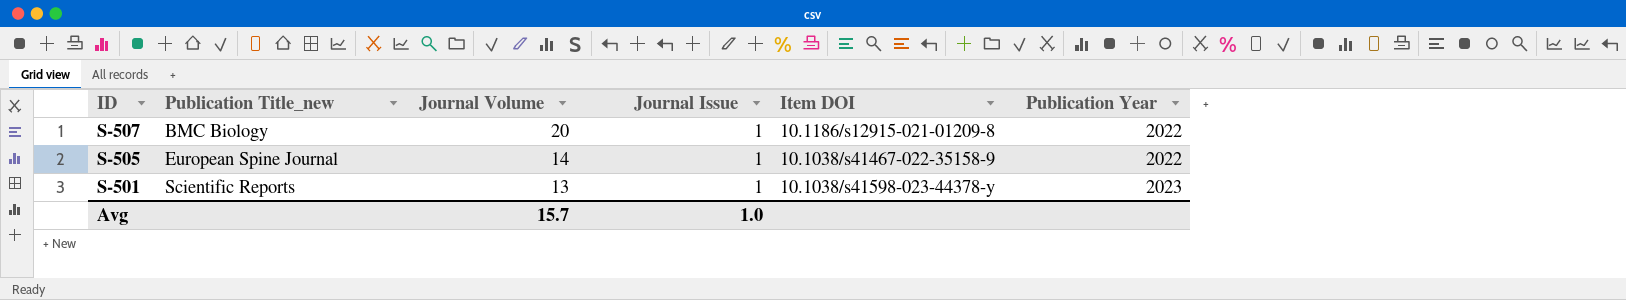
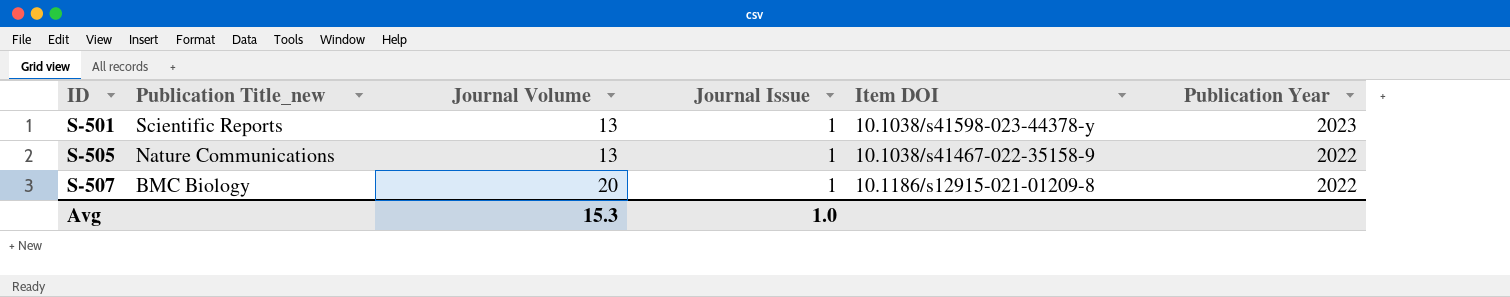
row order: ID descending -> ID ascending
S-505 | Publication Title_new: European Spine Journal -> Nature Communications
S-505 | Journal Volume: 14 -> 13
Avg | Journal Volume: 15.7 -> 15.3

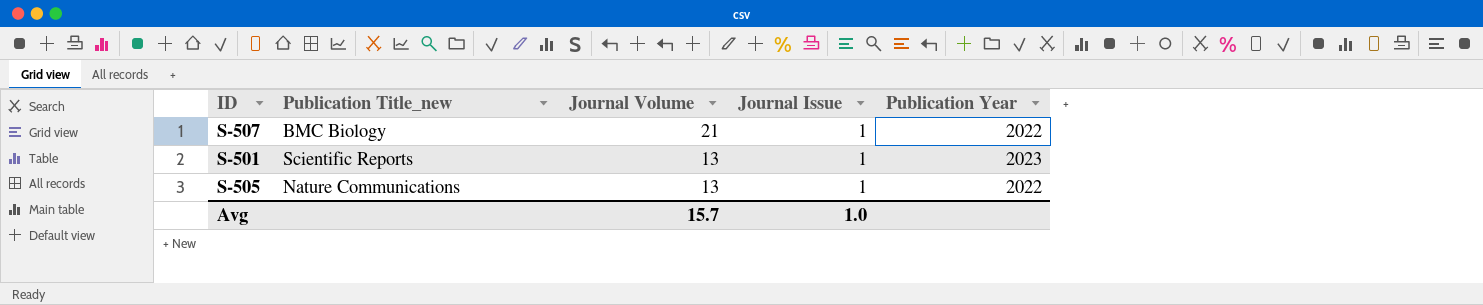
row order: ID ascending -> Journal Volume descending
column Item DOI | position: 5 -> none
S-507 | Journal Volume: 20 -> 21
Avg | Journal Volume: 15.3 -> 15.7

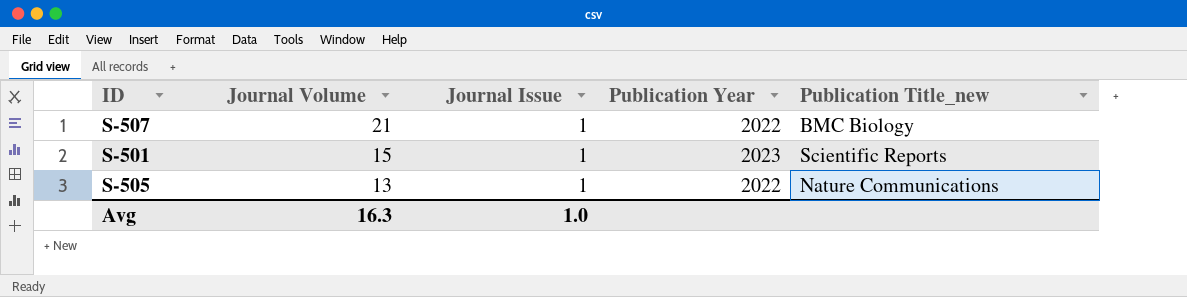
column Publication Title_new | position: 2 -> 5
S-501 | Journal Volume: 13 -> 15
Avg | Journal Volume: 15.7 -> 16.3

